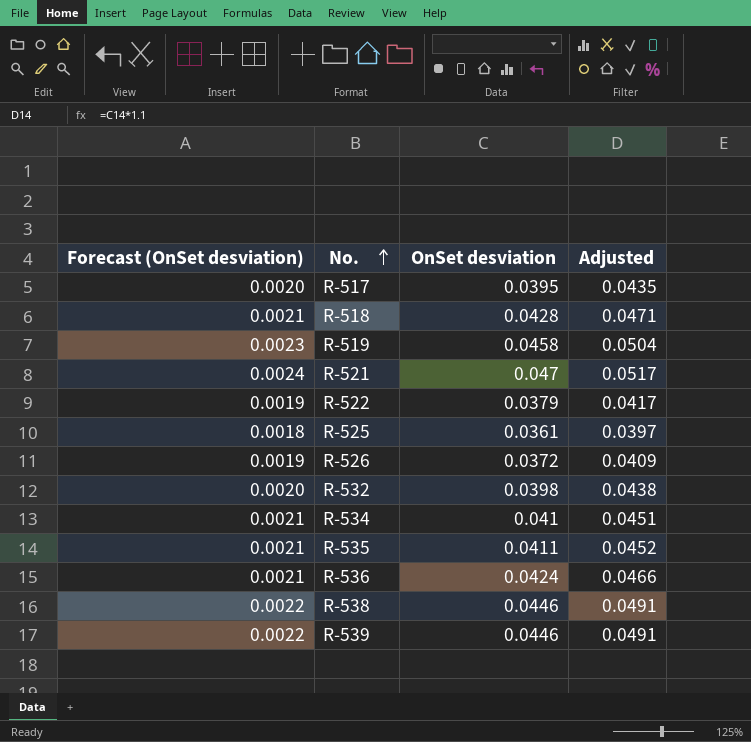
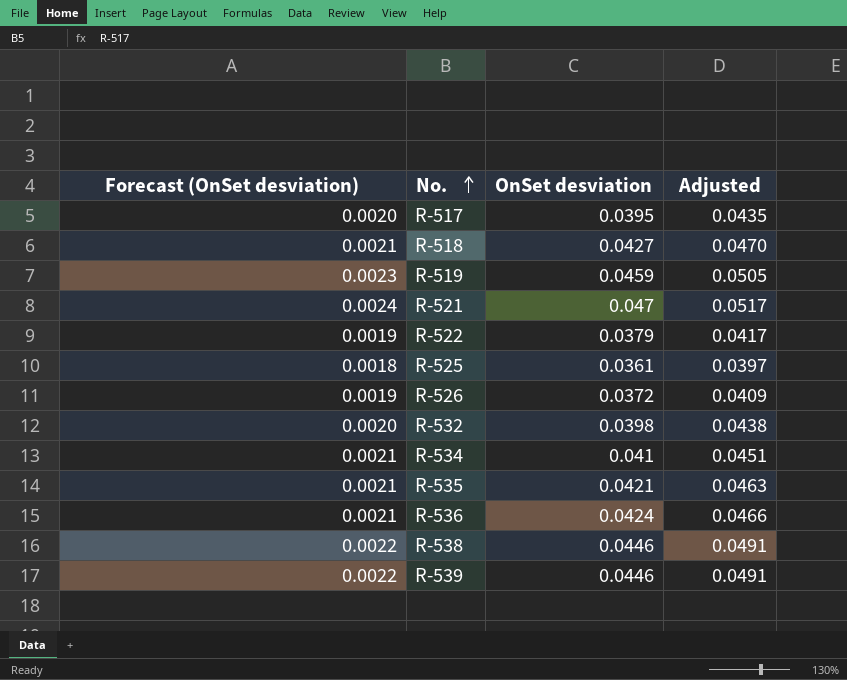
R-518 | OnSet desviation: 0.0428 -> 0.0427
R-518 | Adjusted: 0.0471 -> 0.0470
R-519 | OnSet desviation: 0.0458 -> 0.0459
R-519 | Adjusted: 0.0504 -> 0.0505
R-535 | OnSet desviation: 0.0411 -> 0.0421
R-535 | Adjusted: 0.0452 -> 0.0463

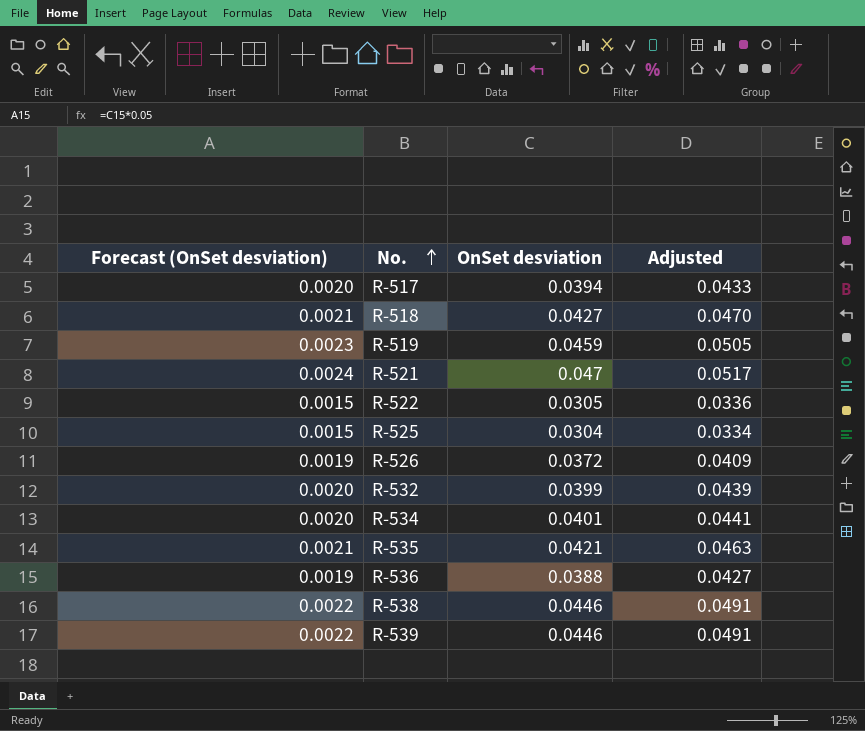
R-517 | OnSet desviation: 0.0395 -> 0.0394
R-517 | Adjusted: 0.0435 -> 0.0433
R-522 | Forecast (OnSet desviation): 0.0019 -> 0.0015
R-522 | OnSet desviation: 0.0379 -> 0.0305
R-522 | Adjusted: 0.0417 -> 0.0336
R-525 | Forecast (OnSet desviation): 0.0018 -> 0.0015
R-525 | OnSet desviation: 0.0361 -> 0.0304
R-525 | Adjusted: 0.0397 -> 0.0334
R-532 | OnSet desviation: 0.0398 -> 0.0399
R-532 | Adjusted: 0.0438 -> 0.0439
R-534 | Forecast (OnSet desviation): 0.0021 -> 0.0020
R-534 | OnSet desviation: 0.041 -> 0.0401
R-534 | Adjusted: 0.0451 -> 0.0441
R-536 | Forecast (OnSet desviation): 0.0021 -> 0.0019
R-536 | OnSet desviation: 0.0424 -> 0.0388
R-536 | Adjusted: 0.0466 -> 0.0427

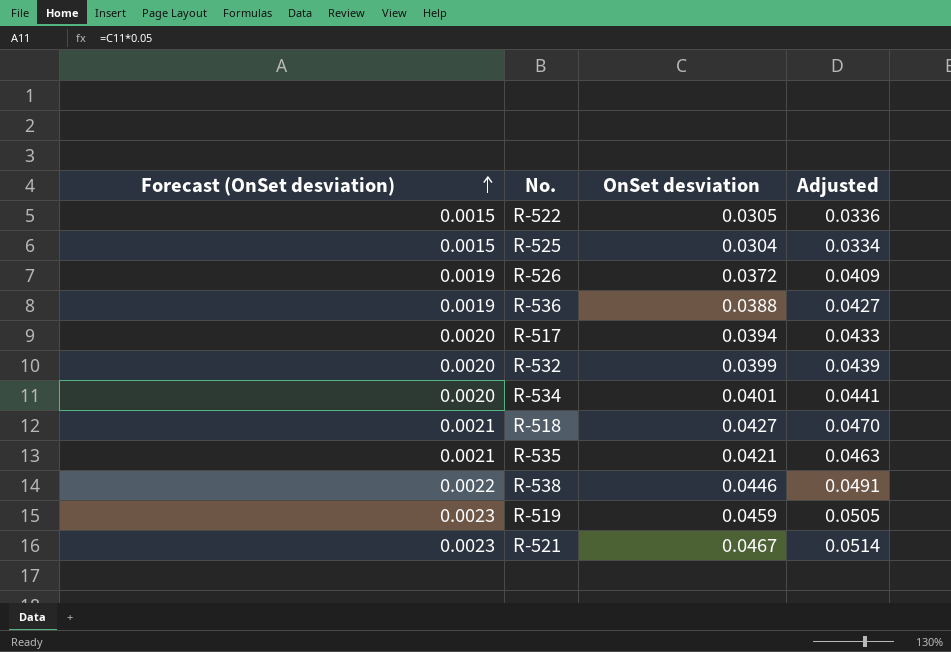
row order: No. ascending -> Forecast (OnSet desviation) ascending
row R-539: 0.0022 | 0.0446 | 0.0491 -> none
R-521 | Forecast (OnSet desviation): 0.0024 -> 0.0023
R-521 | OnSet desviation: 0.047 -> 0.0467
R-521 | Adjusted: 0.0517 -> 0.0514

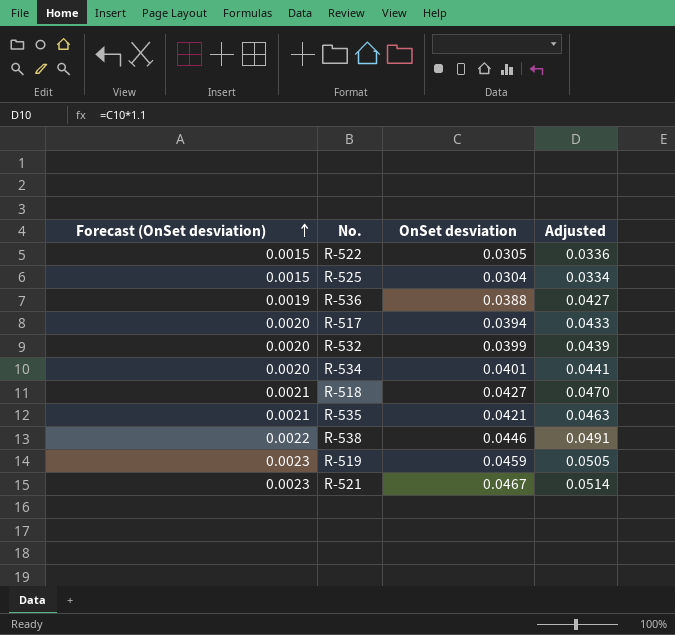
row R-526: 0.0019 | 0.0372 | 0.0409 -> none

